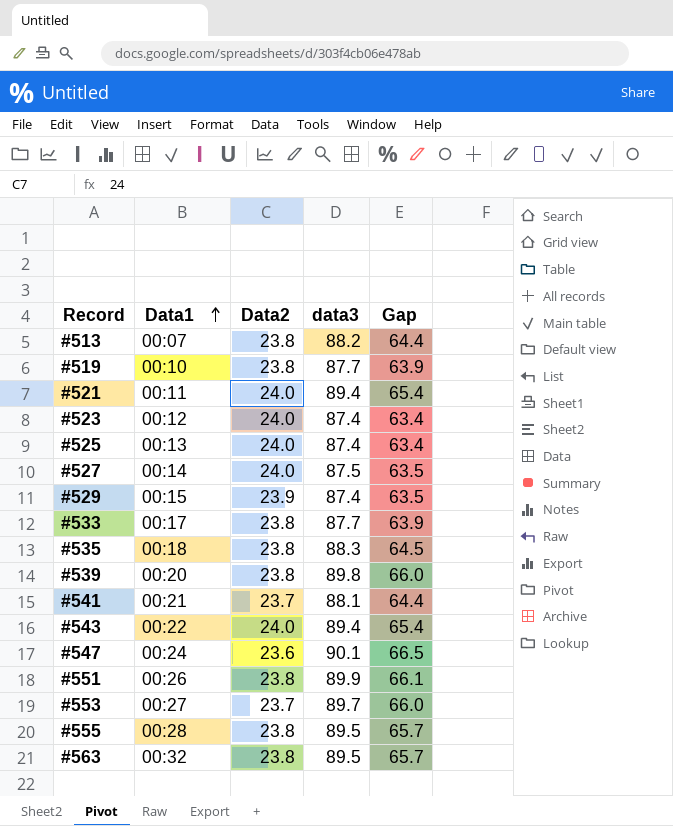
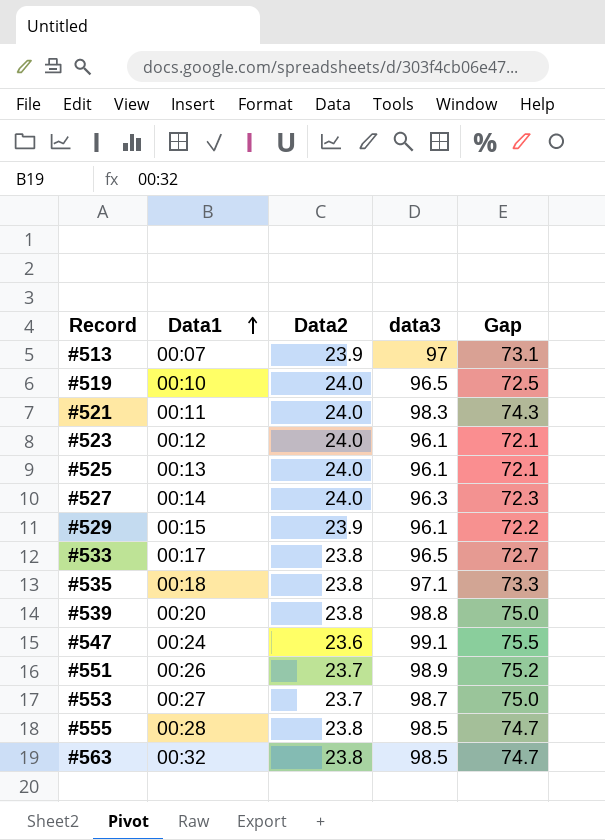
row #541: 00:21 | 23.7 | 88.1 | 64.4 -> none
row #543: 00:22 | 24.0 | 89.4 | 65.4 -> none
#513 | Data2: 23.8 -> 23.9
#513 | data3: 88.2 -> 97
#513 | Gap: 64.4 -> 73.1
#519 | Data2: 23.8 -> 24.0
#519 | data3: 87.7 -> 96.5
#519 | Gap: 63.9 -> 72.5
#521 | data3: 89.4 -> 98.3
#521 | Gap: 65.4 -> 74.3
#523 | data3: 87.4 -> 96.1
#523 | Gap: 63.4 -> 72.1
#525 | data3: 87.4 -> 96.1
#525 | Gap: 63.4 -> 72.1
#527 | data3: 87.5 -> 96.3
#527 | Gap: 63.5 -> 72.3
#529 | data3: 87.4 -> 96.1
#529 | Gap: 63.5 -> 72.2
#533 | data3: 87.7 -> 96.5
#533 | Gap: 63.9 -> 72.7
#535 | data3: 88.3 -> 97.1
#535 | Gap: 64.5 -> 73.3
#539 | data3: 89.8 -> 98.8
#539 | Gap: 66.0 -> 75.0
#547 | data3: 90.1 -> 99.1
#547 | Gap: 66.5 -> 75.5
#551 | Data2: 23.8 -> 23.7
#551 | data3: 89.9 -> 98.9
#551 | Gap: 66.1 -> 75.2
#553 | data3: 89.7 -> 98.7
#553 | Gap: 66.0 -> 75.0
#555 | data3: 89.5 -> 98.5
#555 | Gap: 65.7 -> 74.7
#563 | data3: 89.5 -> 98.5
#563 | Gap: 65.7 -> 74.7

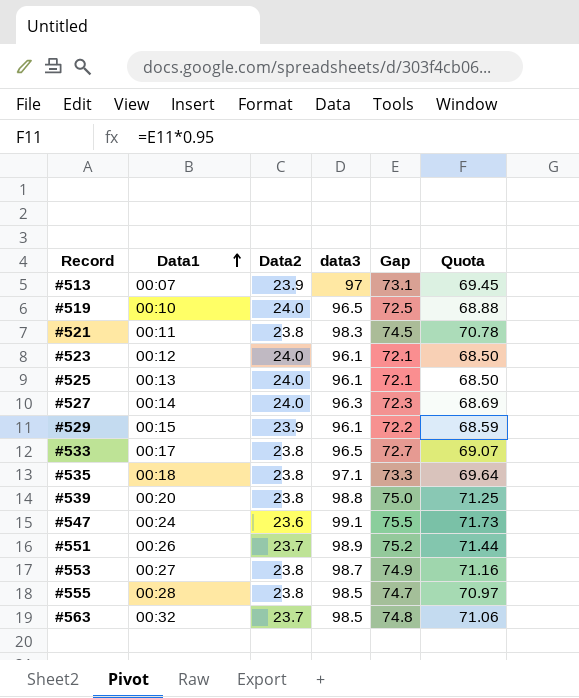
column Quota | formula: none -> [Gap] * 0.95
#521 | Data2: 24.0 -> 23.8
#521 | Gap: 74.3 -> 74.5
#553 | Data2: 23.7 -> 23.8
#553 | Gap: 75.0 -> 74.9
#563 | Data2: 23.8 -> 23.7
#563 | Gap: 74.7 -> 74.8

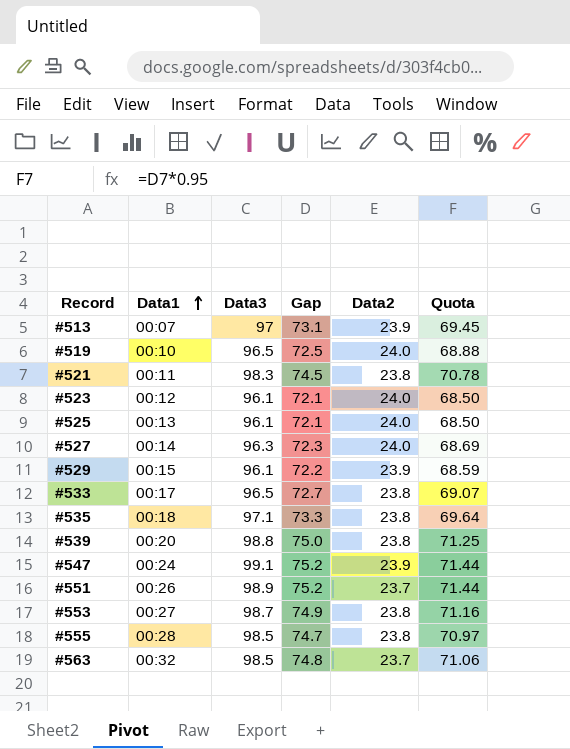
column name: data3 -> Data3
column Data2 | position: 3 -> 5
#547 | Gap: 75.5 -> 75.2
#547 | Data2: 23.6 -> 23.9
#547 | Quota: 71.73 -> 71.44

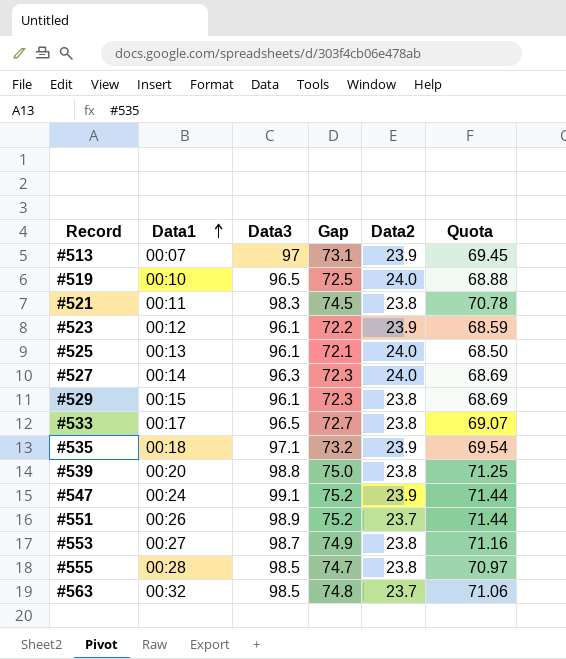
#523 | Gap: 72.1 -> 72.2
#523 | Data2: 24.0 -> 23.9
#523 | Quota: 68.50 -> 68.59
#529 | Gap: 72.2 -> 72.3
#529 | Data2: 23.9 -> 23.8
#529 | Quota: 68.59 -> 68.69
#535 | Gap: 73.3 -> 73.2
#535 | Data2: 23.8 -> 23.9
#535 | Quota: 69.64 -> 69.54

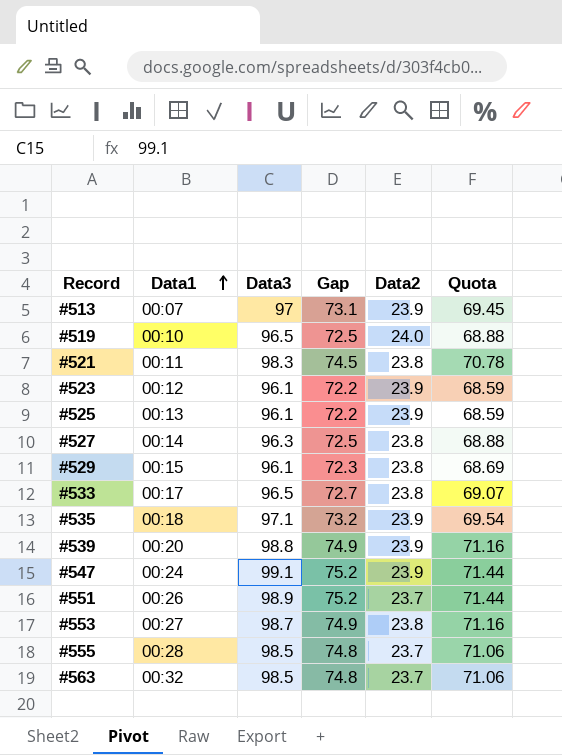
#525 | Gap: 72.1 -> 72.2
#525 | Data2: 24.0 -> 23.9
#525 | Quota: 68.50 -> 68.59
#527 | Gap: 72.3 -> 72.5
#527 | Data2: 24.0 -> 23.8
#527 | Quota: 68.69 -> 68.88
#539 | Gap: 75.0 -> 74.9
#539 | Data2: 23.8 -> 23.9
#539 | Quota: 71.25 -> 71.16
#555 | Gap: 74.7 -> 74.8
#555 | Data2: 23.8 -> 23.7
#555 | Quota: 70.97 -> 71.06

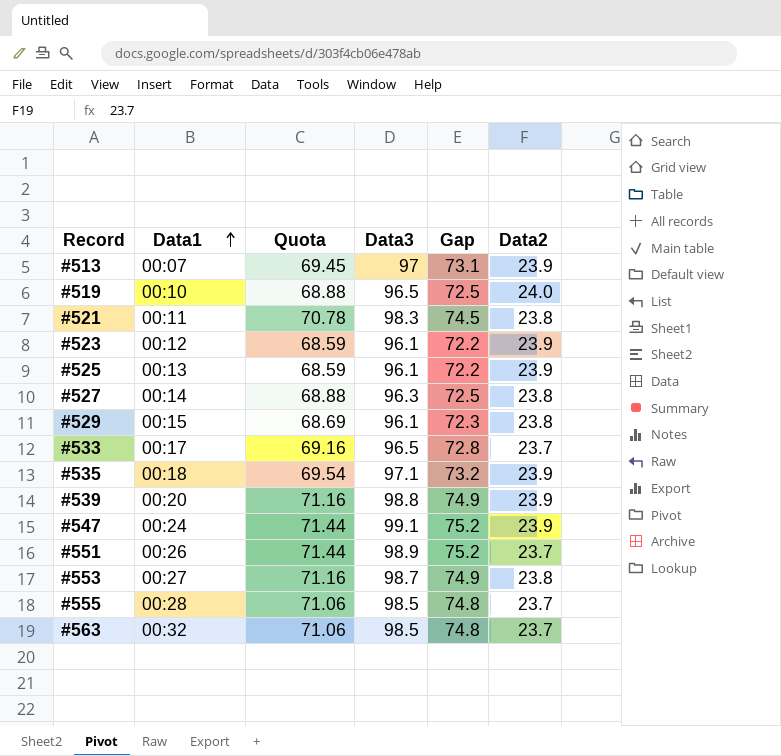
column Quota | position: 6 -> 3
#533 | Quota: 69.07 -> 69.16
#533 | Gap: 72.7 -> 72.8
#533 | Data2: 23.8 -> 23.7

